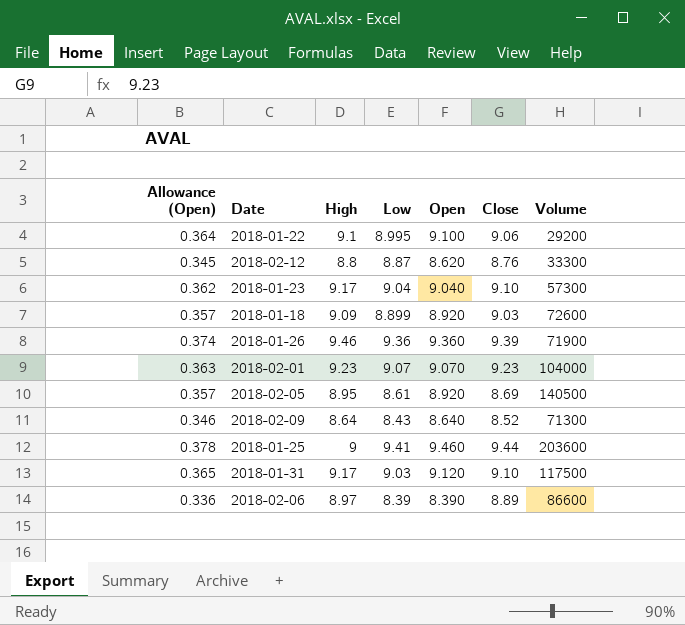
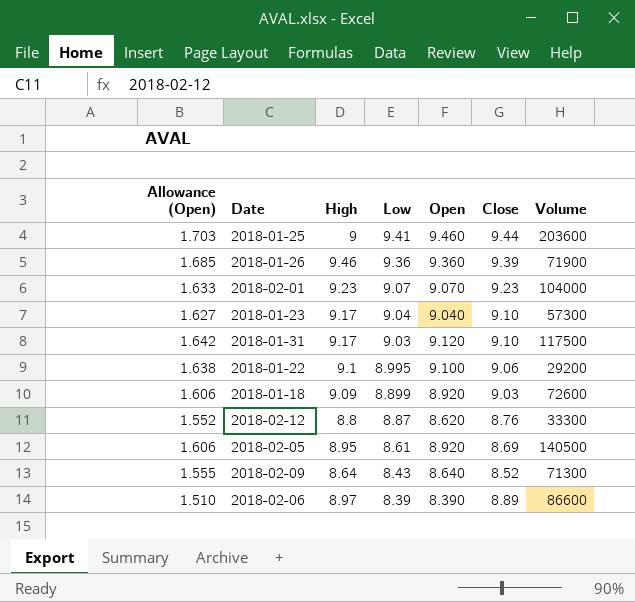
row order: none -> Low descending
column Allowance (Open) | formula: [Open] * 0.04 -> [Open] * 0.18

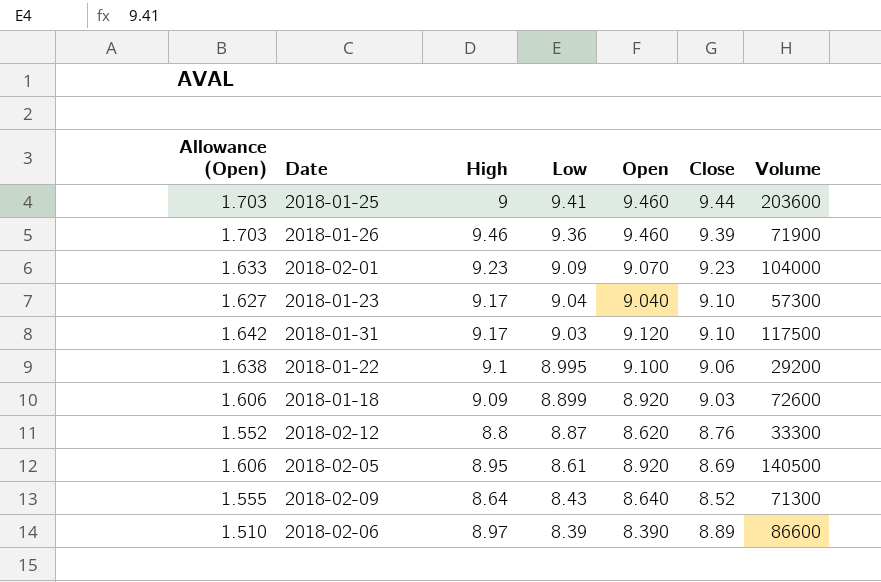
2018-01-26 | Allowance (Open): 1.685 -> 1.703
2018-01-26 | Open: 9.360 -> 9.460
2018-02-01 | Low: 9.07 -> 9.09

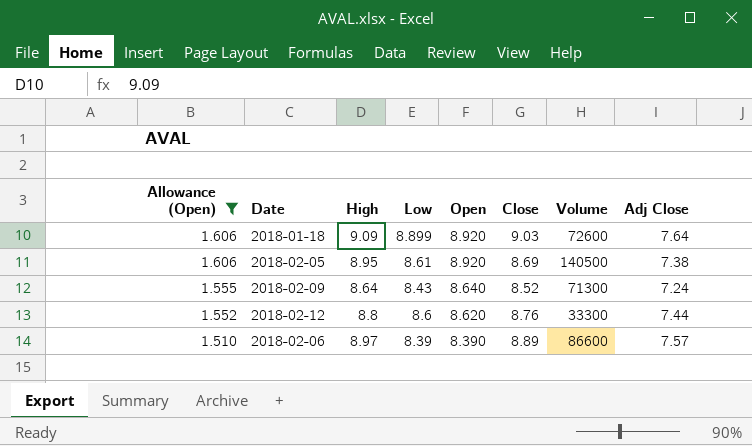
filter: none -> Allowance (Open) <= 1.606
row order: Low descending -> Allowance (Open) descending
column Adj Close | position: none -> 8
2018-02-12 | Low: 8.87 -> 8.6

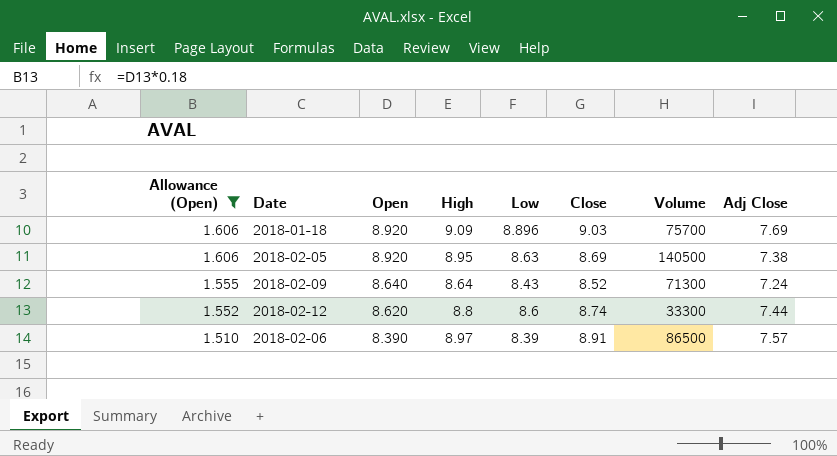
column Open | position: 5 -> 3
2018-01-18 | Low: 8.899 -> 8.896
2018-01-18 | Volume: 72600 -> 75700
2018-01-18 | Adj Close: 7.64 -> 7.69
2018-02-05 | Low: 8.61 -> 8.63
2018-02-12 | Close: 8.76 -> 8.74
2018-02-06 | Close: 8.89 -> 8.91
2018-02-06 | Volume: 86600 -> 86500

